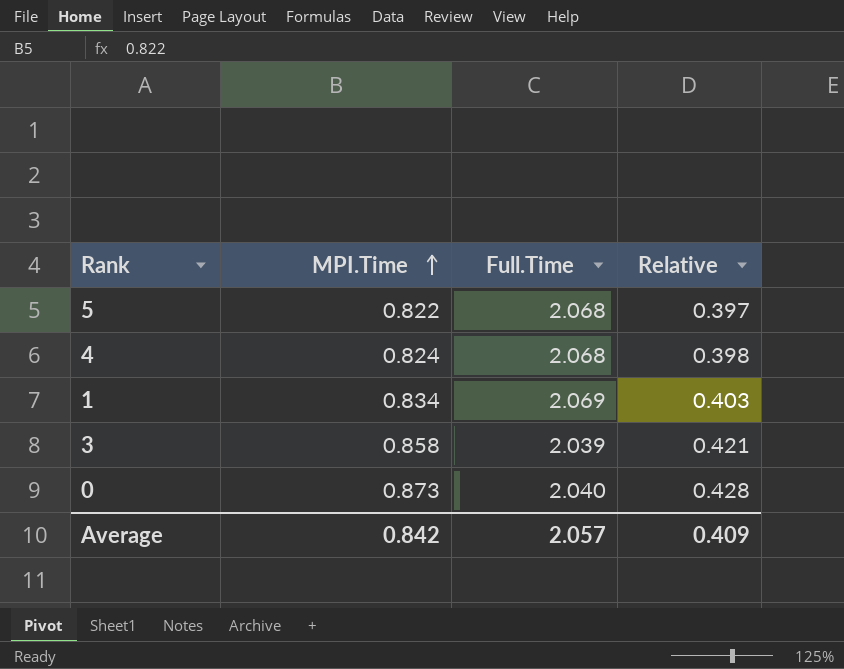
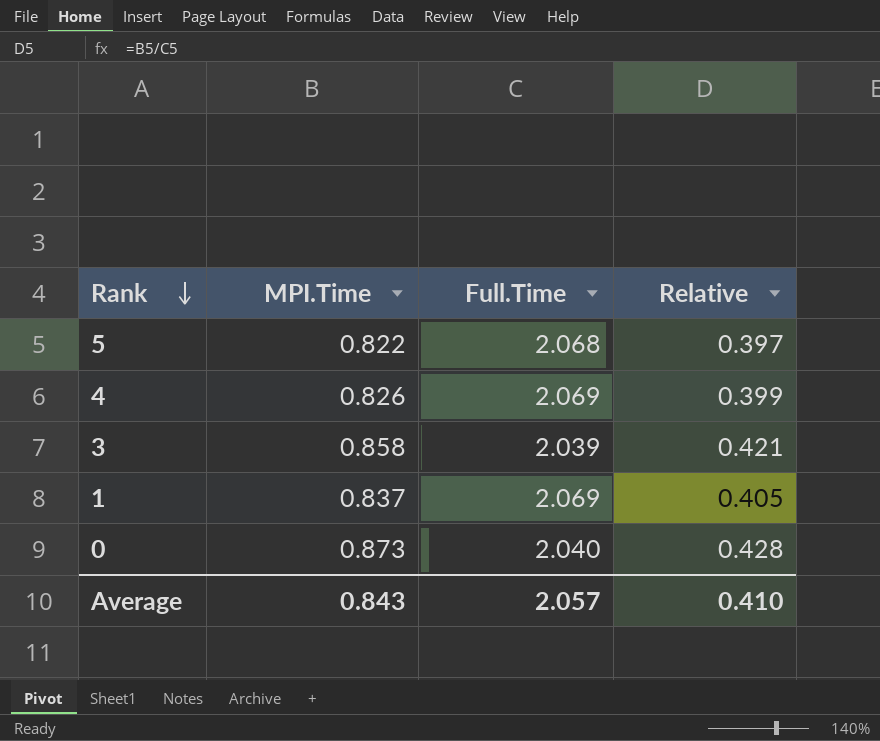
row order: MPI.Time ascending -> Rank descending
4 | MPI.Time: 0.824 -> 0.826
4 | Full.Time: 2.068 -> 2.069
4 | Relative: 0.398 -> 0.399
1 | MPI.Time: 0.834 -> 0.837
1 | Relative: 0.403 -> 0.405
Average | MPI.Time: 0.842 -> 0.843
Average | Relative: 0.409 -> 0.410

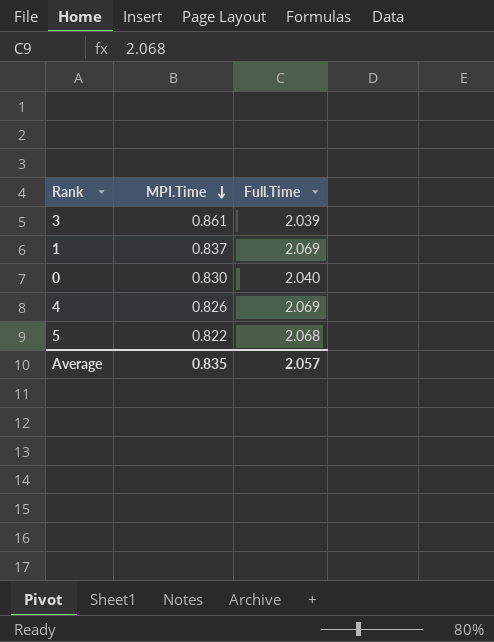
row order: Rank descending -> MPI.Time descending
column Relative | formula: [MPI.Time] / [Full.Time] -> none
3 | MPI.Time: 0.858 -> 0.861
0 | MPI.Time: 0.873 -> 0.830
Average | MPI.Time: 0.843 -> 0.835

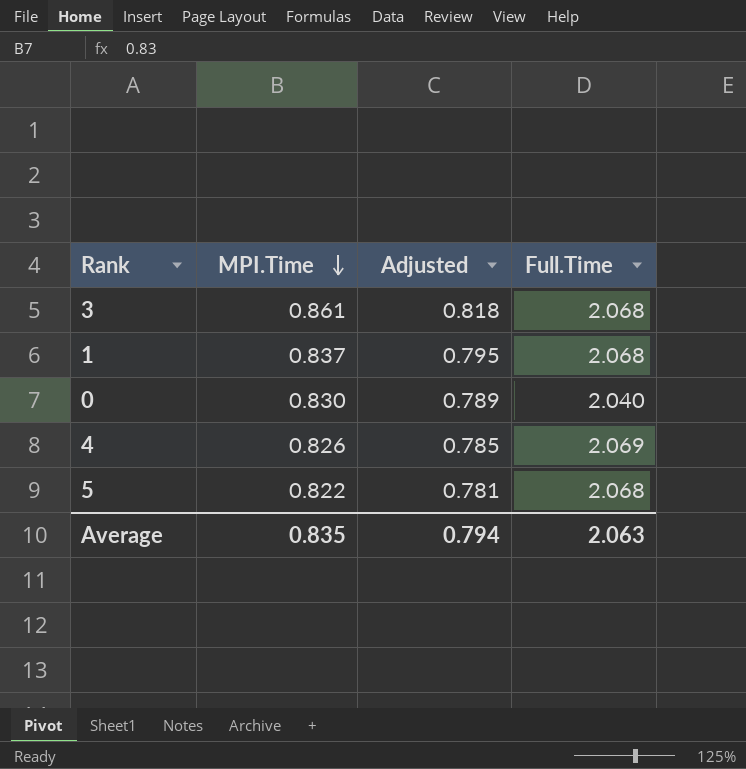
column Adjusted | formula: none -> [MPI.Time] * 0.95
3 | Full.Time: 2.039 -> 2.068
1 | Full.Time: 2.069 -> 2.068
Average | Full.Time: 2.057 -> 2.063

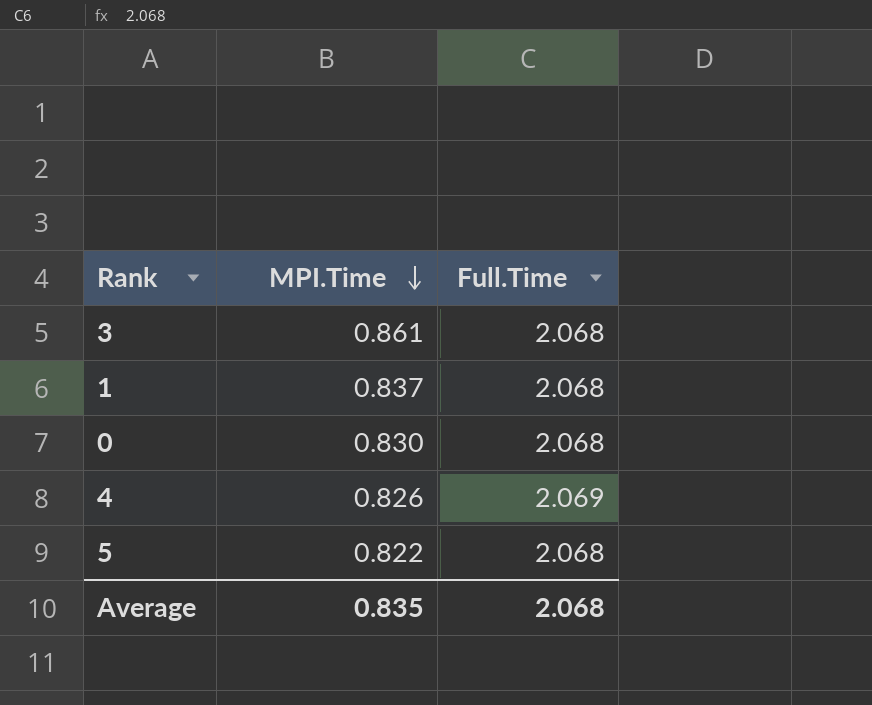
column Adjusted | formula: [MPI.Time] * 0.95 -> none
0 | Full.Time: 2.040 -> 2.068
Average | Full.Time: 2.063 -> 2.068

